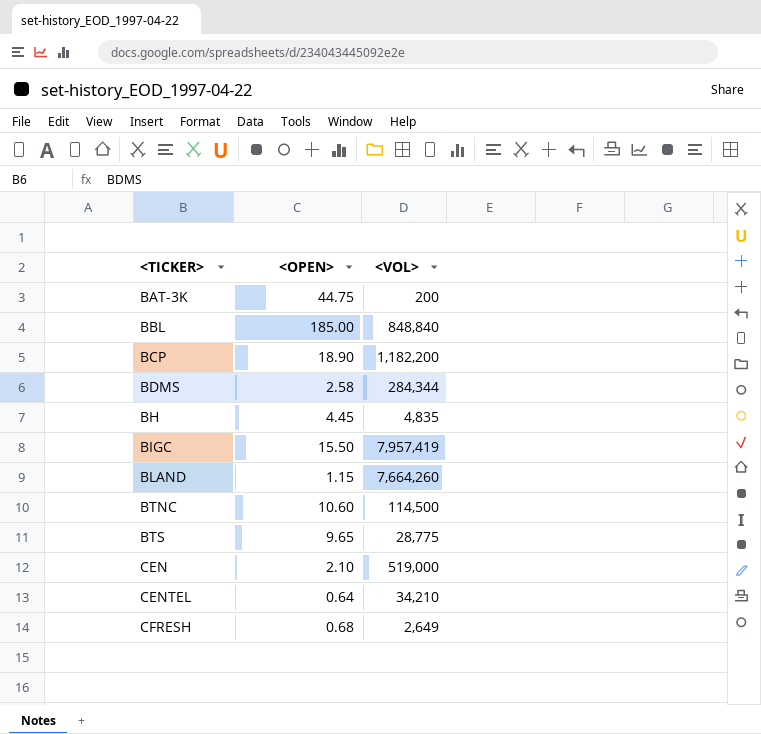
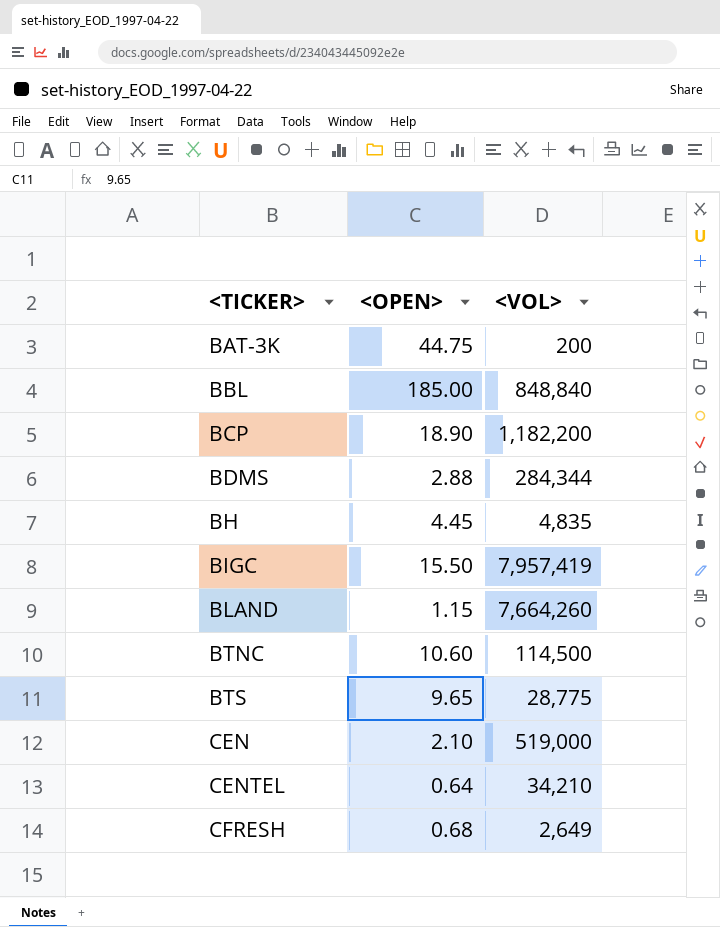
BDMS | <OPEN>: 2.58 -> 2.88

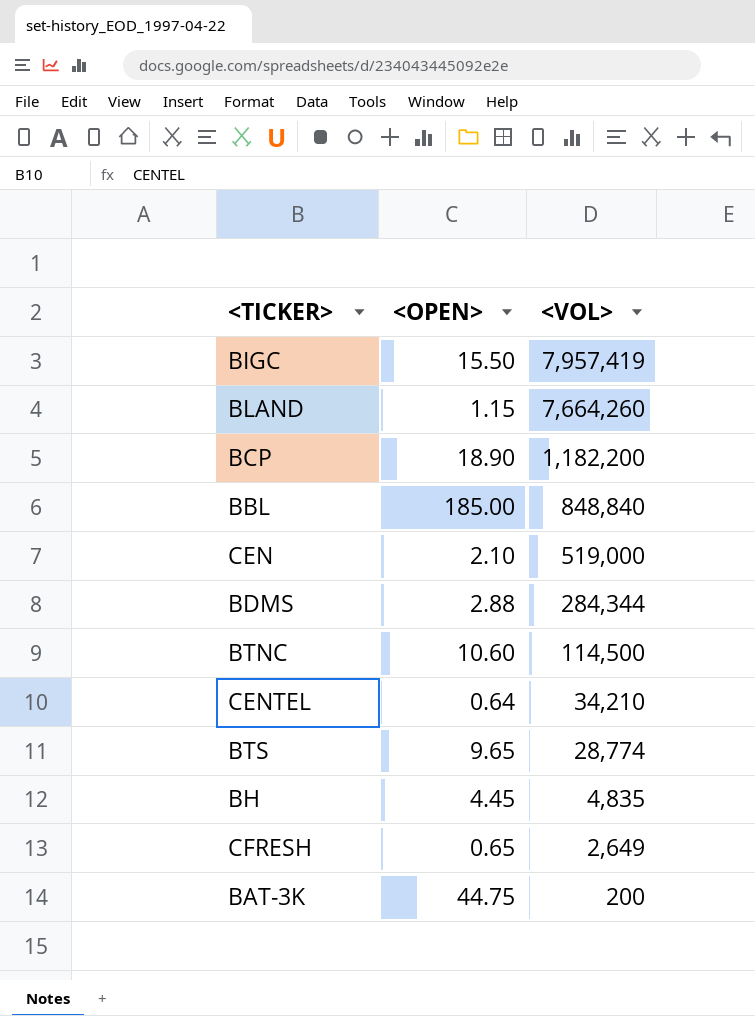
row order: <TICKER> ascending -> <VOL> descending
BTS | <VOL>: 28,775 -> 28,774
CFRESH | <OPEN>: 0.68 -> 0.65

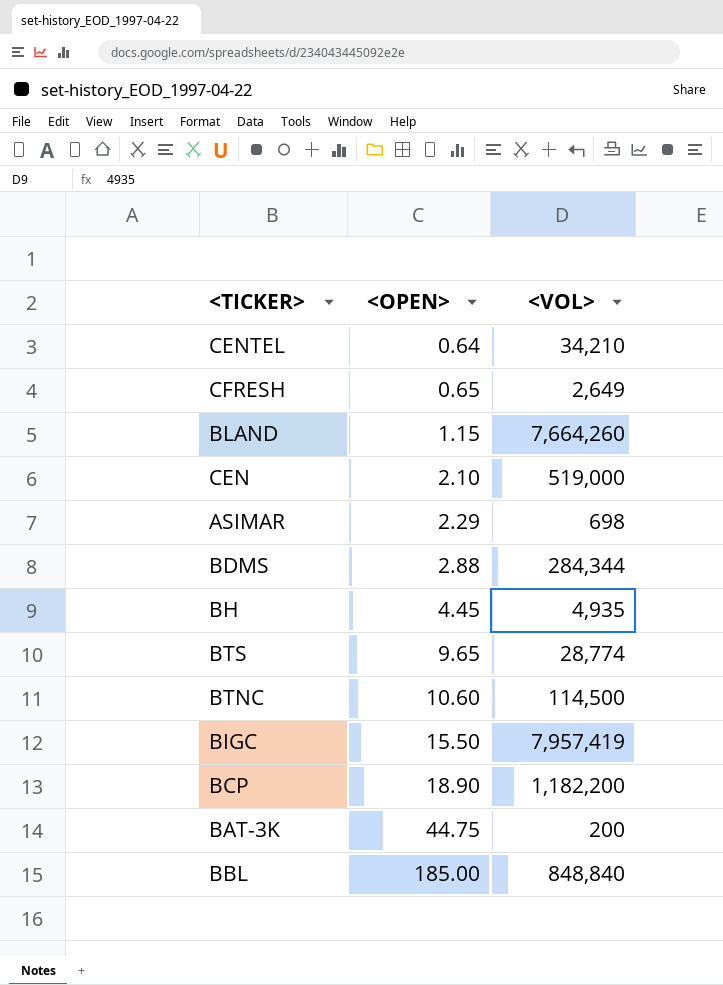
row order: <VOL> descending -> <OPEN> ascending
row ASIMAR: none -> 2.29 | 698
BH | <VOL>: 4,835 -> 4,935

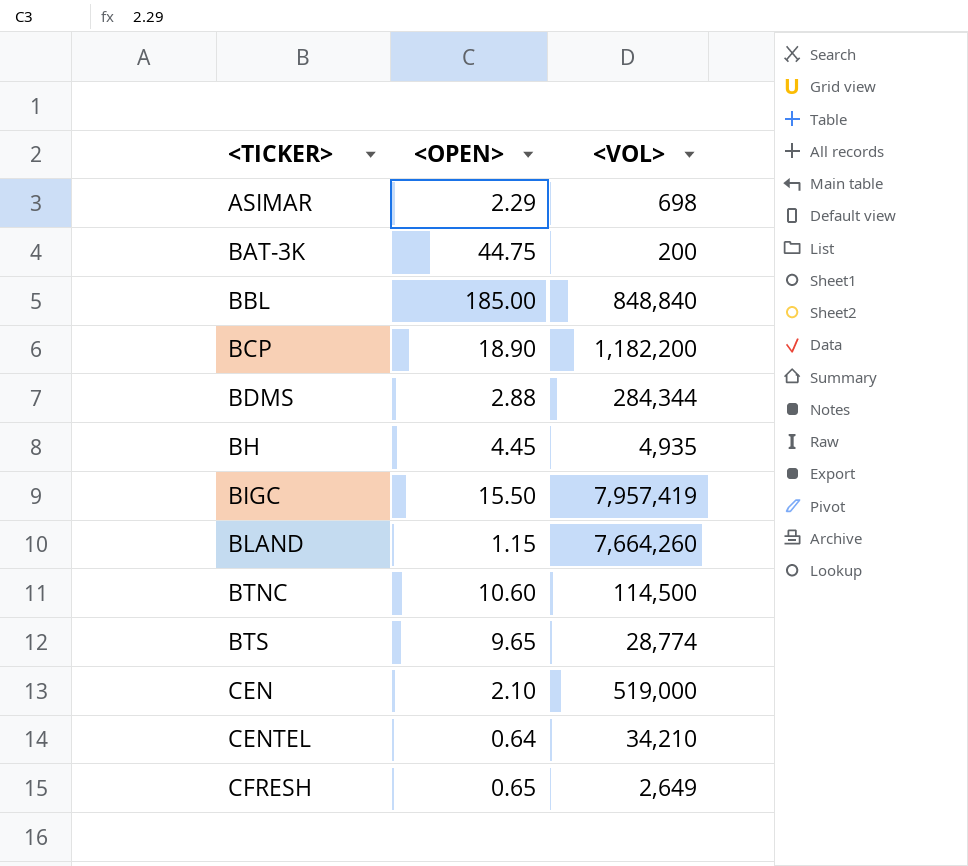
row order: <OPEN> ascending -> <TICKER> ascending

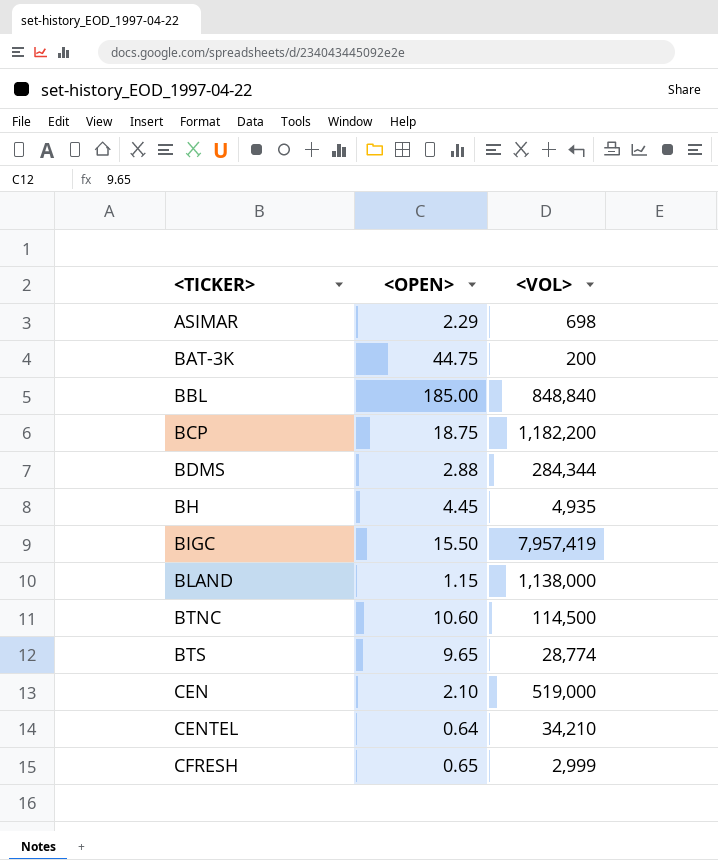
BCP | <OPEN>: 18.90 -> 18.75
BLAND | <VOL>: 7,664,260 -> 1,138,000
CFRESH | <VOL>: 2,649 -> 2,999

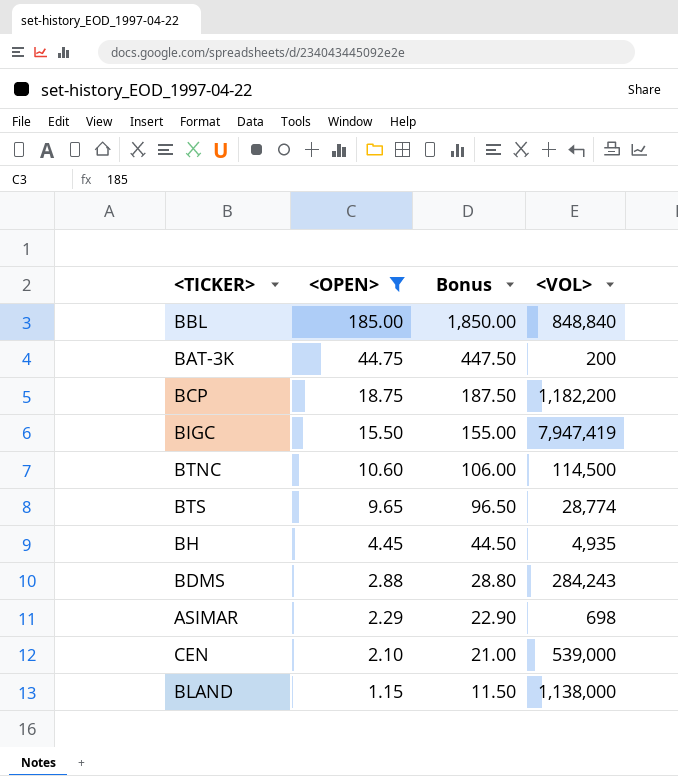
filter: none -> <OPEN> >= 1.15
row order: <TICKER> ascending -> <OPEN> descending
column Bonus | formula: none -> [<OPEN>] * 10
BIGC | <VOL>: 7,957,419 -> 7,947,419
BDMS | <VOL>: 284,344 -> 284,243
CEN | <VOL>: 519,000 -> 539,000

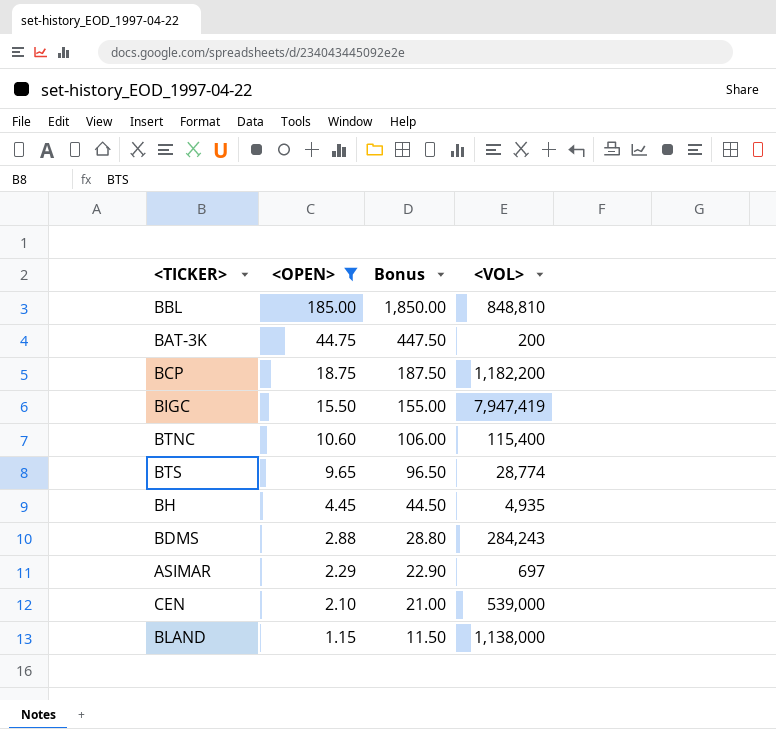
BBL | <VOL>: 848,840 -> 848,810
BTNC | <VOL>: 114,500 -> 115,400
ASIMAR | <VOL>: 698 -> 697

